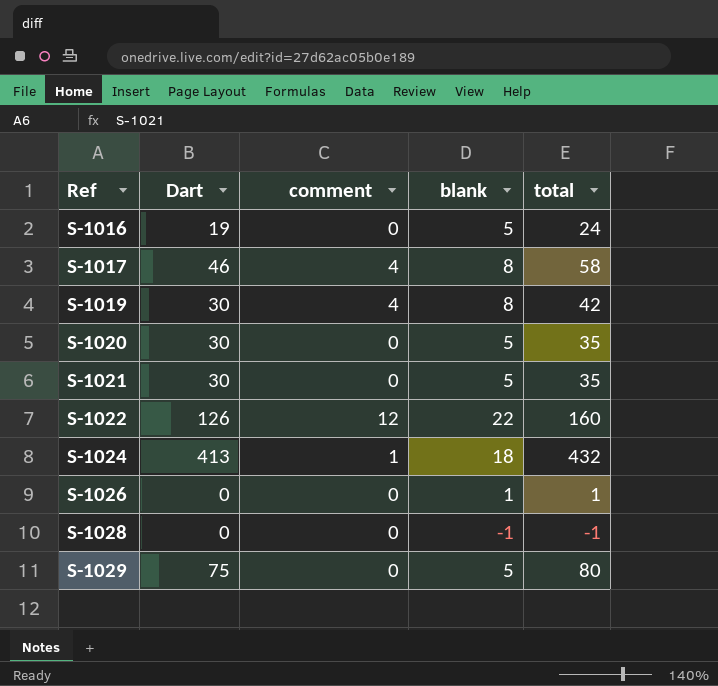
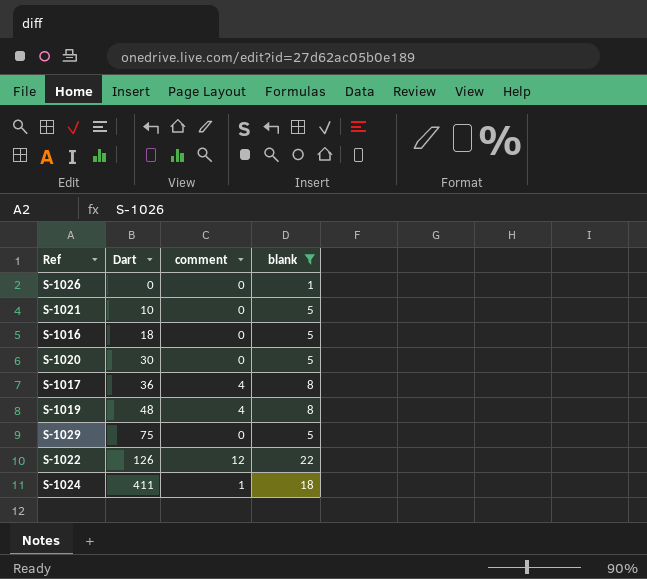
filter: none -> blank != -1
row order: Ref ascending -> Dart ascending
column total | formula: [Dart] + [comment] + [blank] -> none
S-1021 | Dart: 30 -> 10
S-1016 | Dart: 19 -> 18
S-1017 | Dart: 46 -> 36
S-1019 | Dart: 30 -> 48
S-1024 | Dart: 413 -> 411

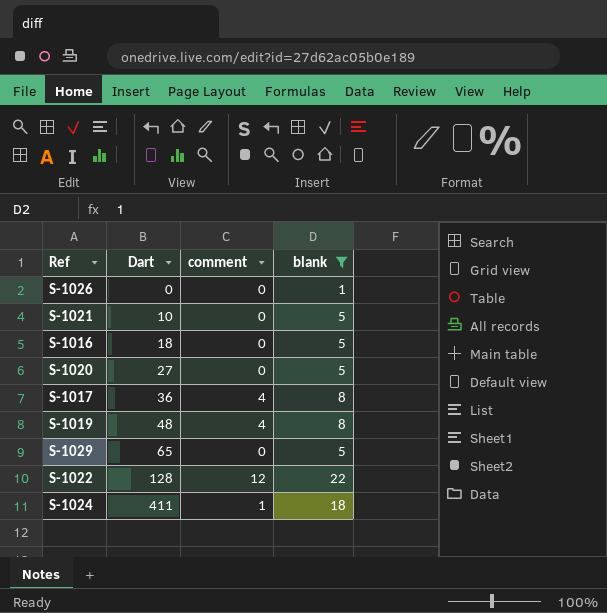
S-1020 | Dart: 30 -> 27
S-1029 | Dart: 75 -> 65
S-1022 | Dart: 126 -> 128

